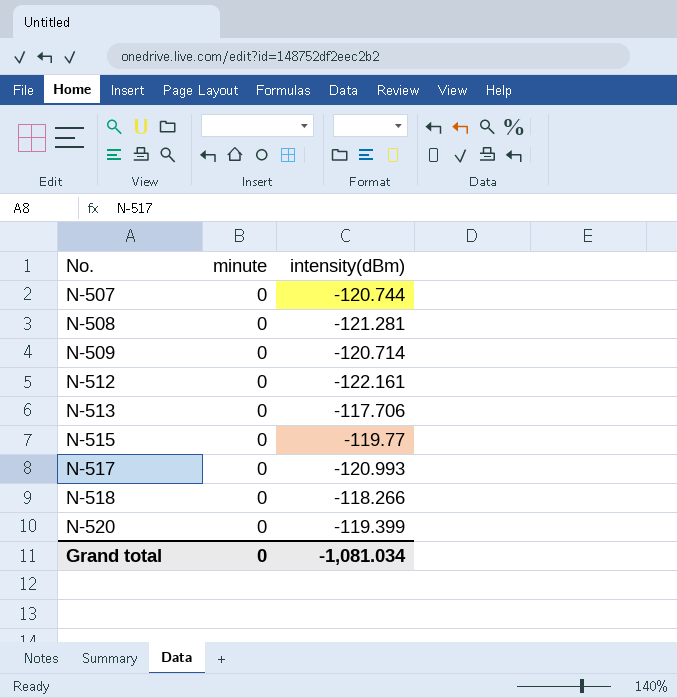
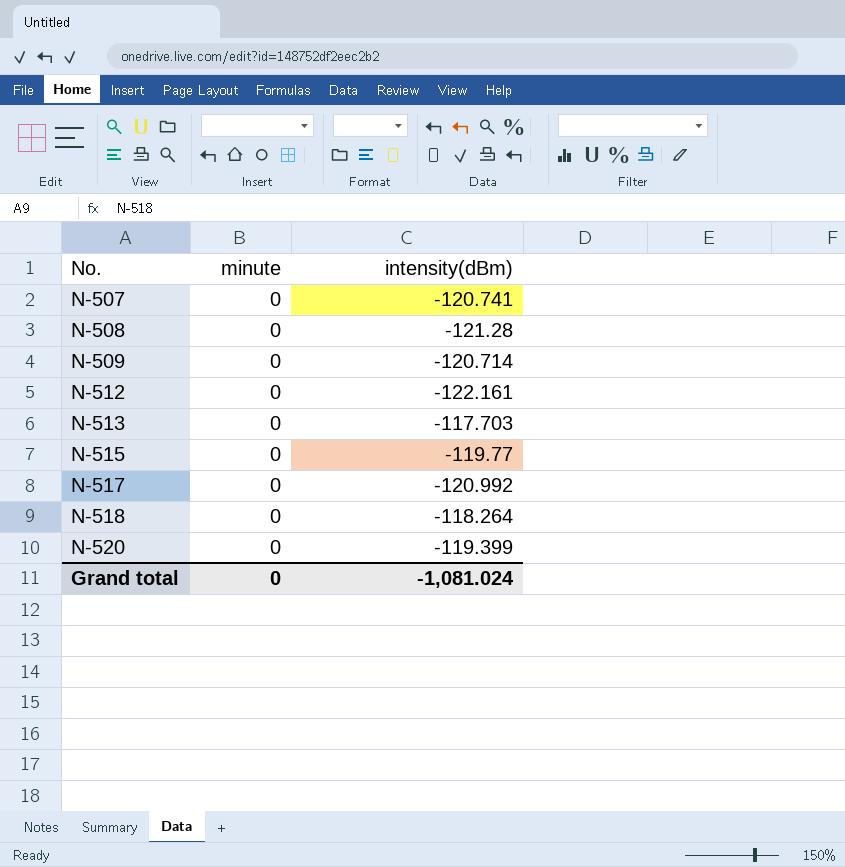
N-507 | intensity(dBm): -120.744 -> -120.741
N-508 | intensity(dBm): -121.281 -> -121.28
N-513 | intensity(dBm): -117.706 -> -117.703
N-517 | intensity(dBm): -120.993 -> -120.992
N-518 | intensity(dBm): -118.266 -> -118.264
Grand total | intensity(dBm): -1,081.034 -> -1,081.024

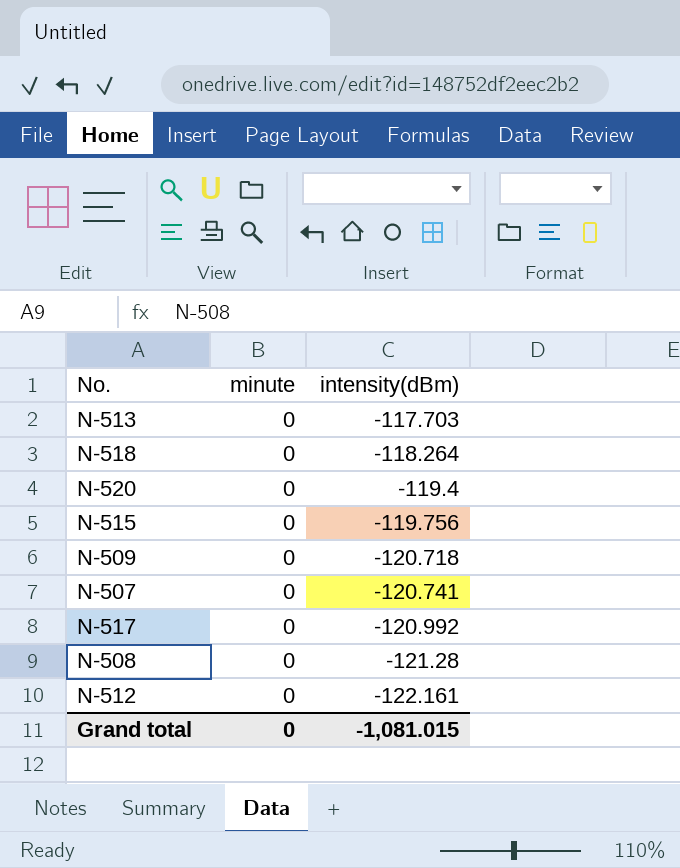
row order: No. ascending -> intensity(dBm) descending
N-520 | intensity(dBm): -119.399 -> -119.4
N-515 | intensity(dBm): -119.77 -> -119.756
N-509 | intensity(dBm): -120.714 -> -120.718
Grand total | intensity(dBm): -1,081.024 -> -1,081.015

